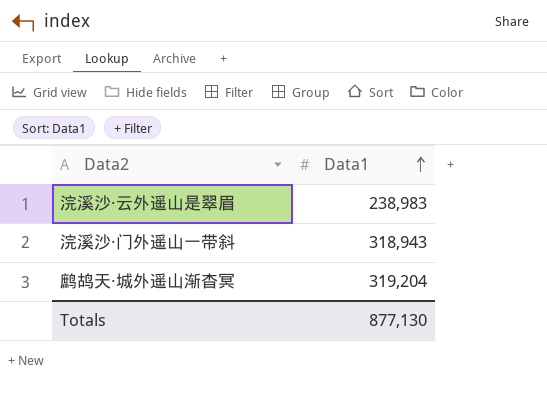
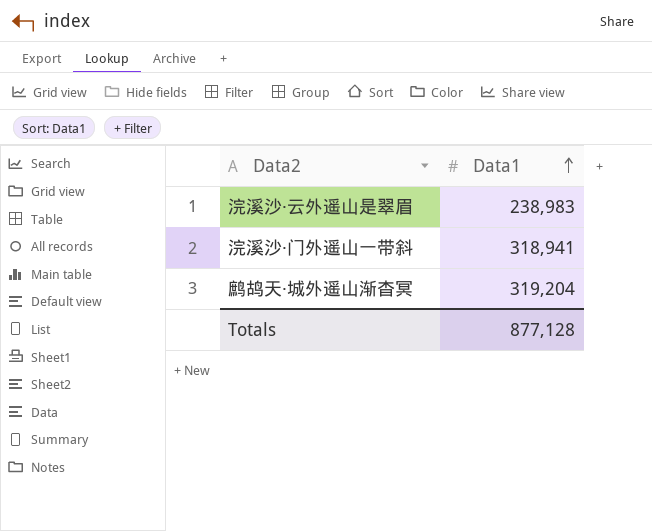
浣溪沙·门外遥山一带斜 | Data1: 318,943 -> 318,941
Totals | Data1: 877,130 -> 877,128

